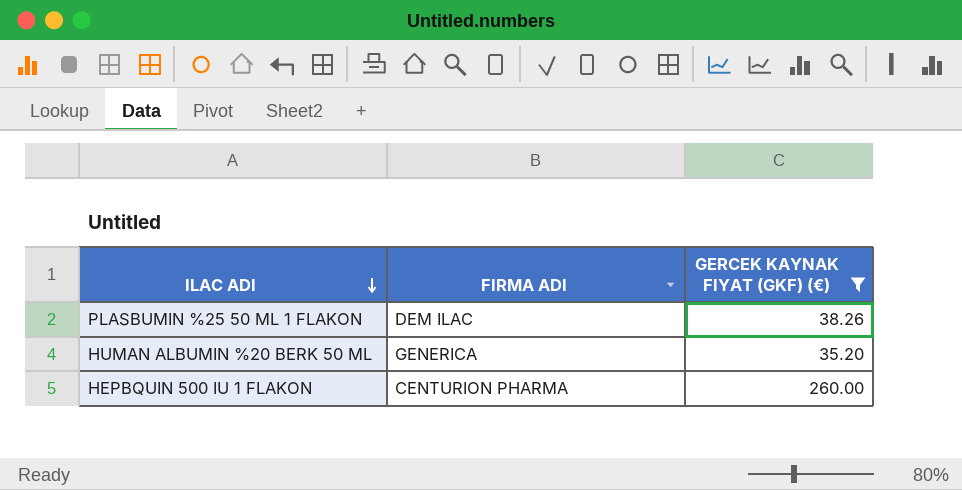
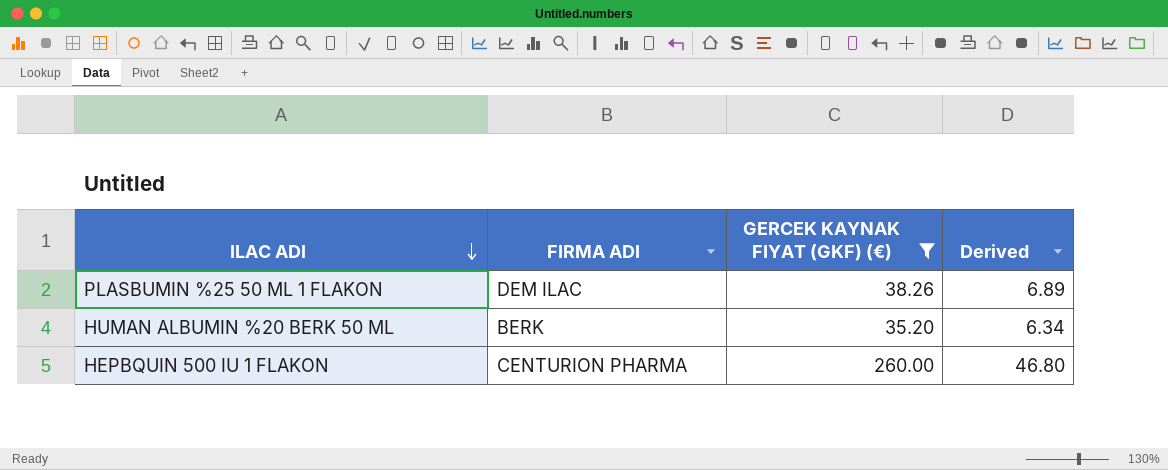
column Derived | formula: none -> [GERCEK KAYNAK FIYAT (GKF) (€)] * 0.18
HUMAN ALBUMIN %20 BERK 50 ML | FIRMA ADI: GENERICA -> BERK

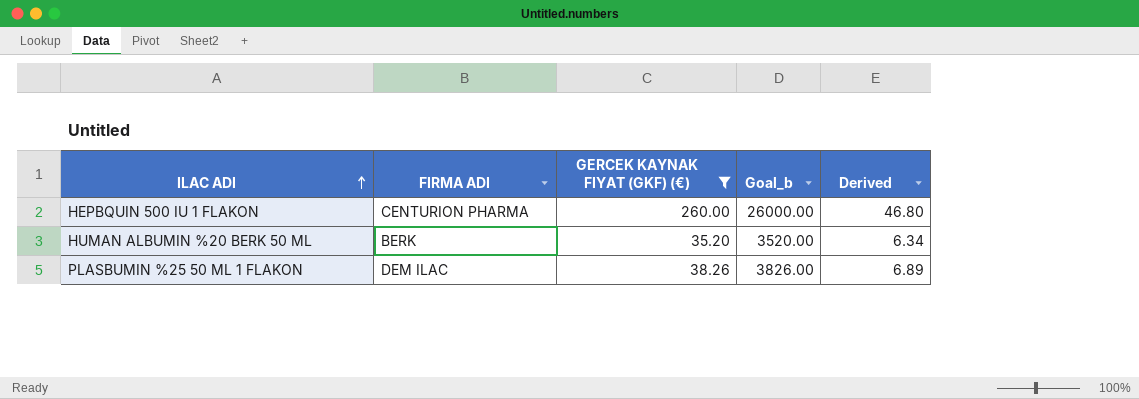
row order: ILAC ADI descending -> ILAC ADI ascending
column Goal_b | formula: none -> [GERCEK KAYNAK FIYAT (GKF) (€)] * 100

